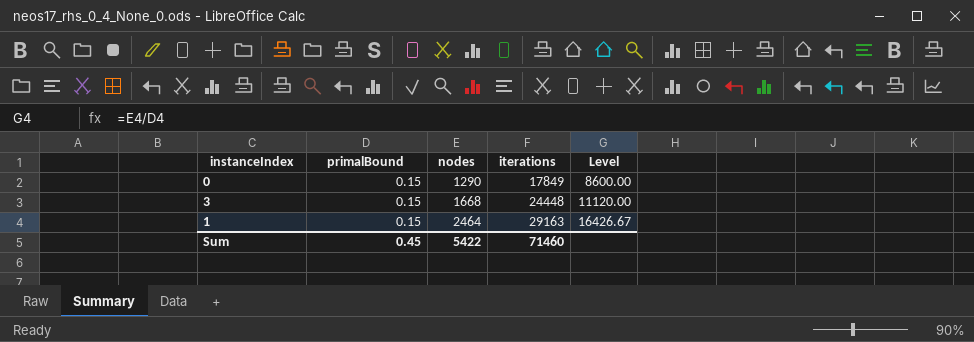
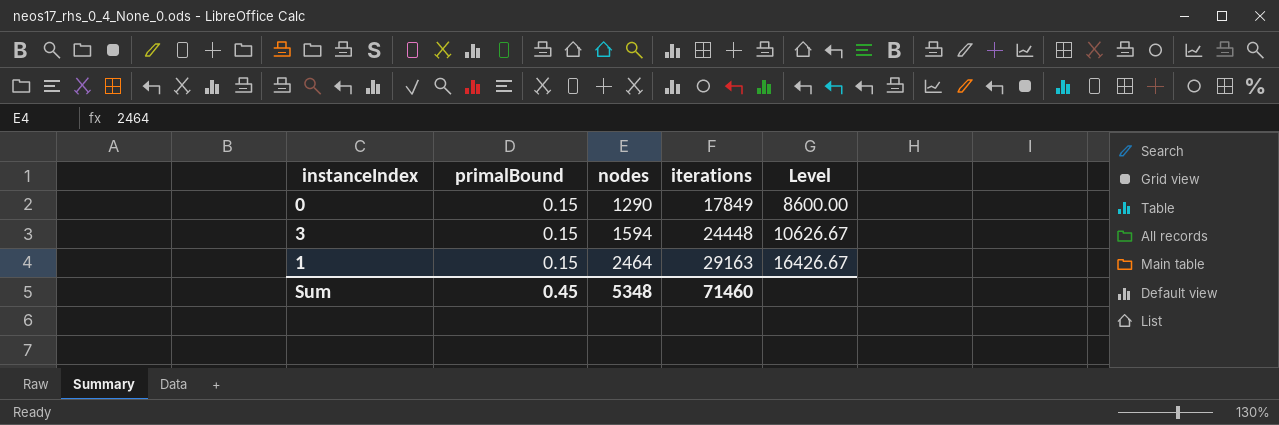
3 | nodes: 1668 -> 1594
3 | Level: 11120.00 -> 10626.67
Sum | nodes: 5422 -> 5348

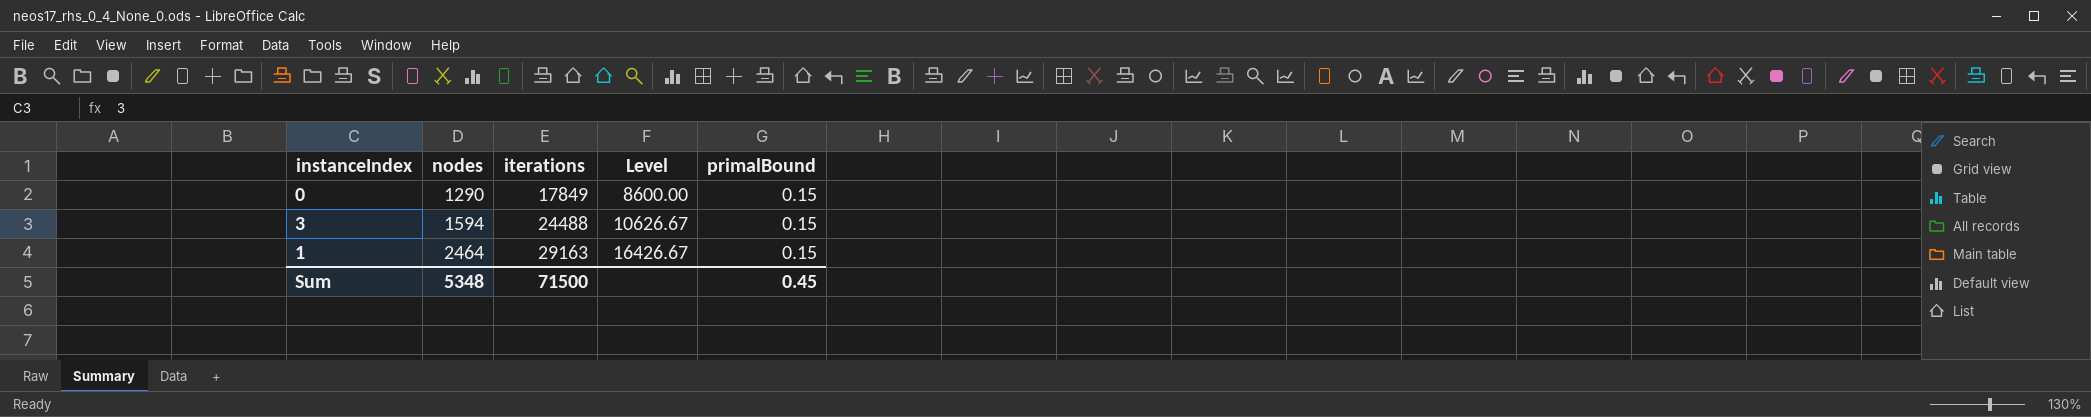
column primalBound | position: 2 -> 5
3 | iterations: 24448 -> 24488
Sum | iterations: 71460 -> 71500

